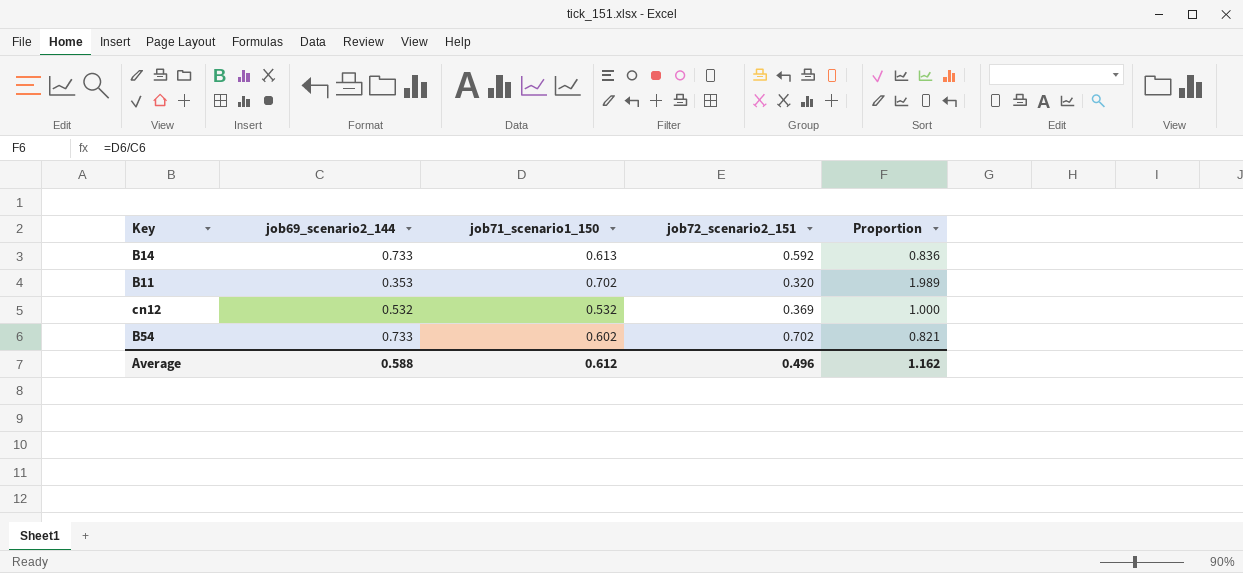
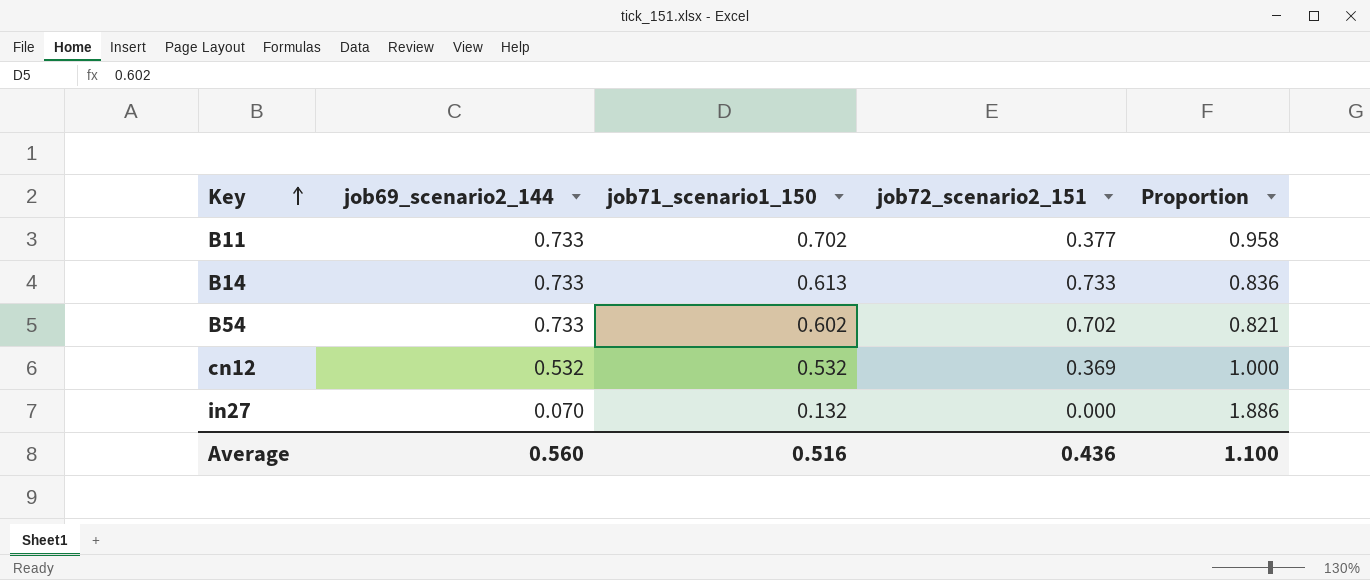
row order: none -> Key ascending
B11 | job69_scenario2_144: 0.353 -> 0.733
B11 | job72_scenario2_151: 0.320 -> 0.377
B11 | Proportion: 1.989 -> 0.958
B14 | job72_scenario2_151: 0.592 -> 0.733
row in27: none -> 0.070 | 0.132 | 0.000 | 1.886
Average | job69_scenario2_144: 0.588 -> 0.560
Average | job71_scenario1_150: 0.612 -> 0.516
Average | job72_scenario2_151: 0.496 -> 0.436
Average | Proportion: 1.162 -> 1.100

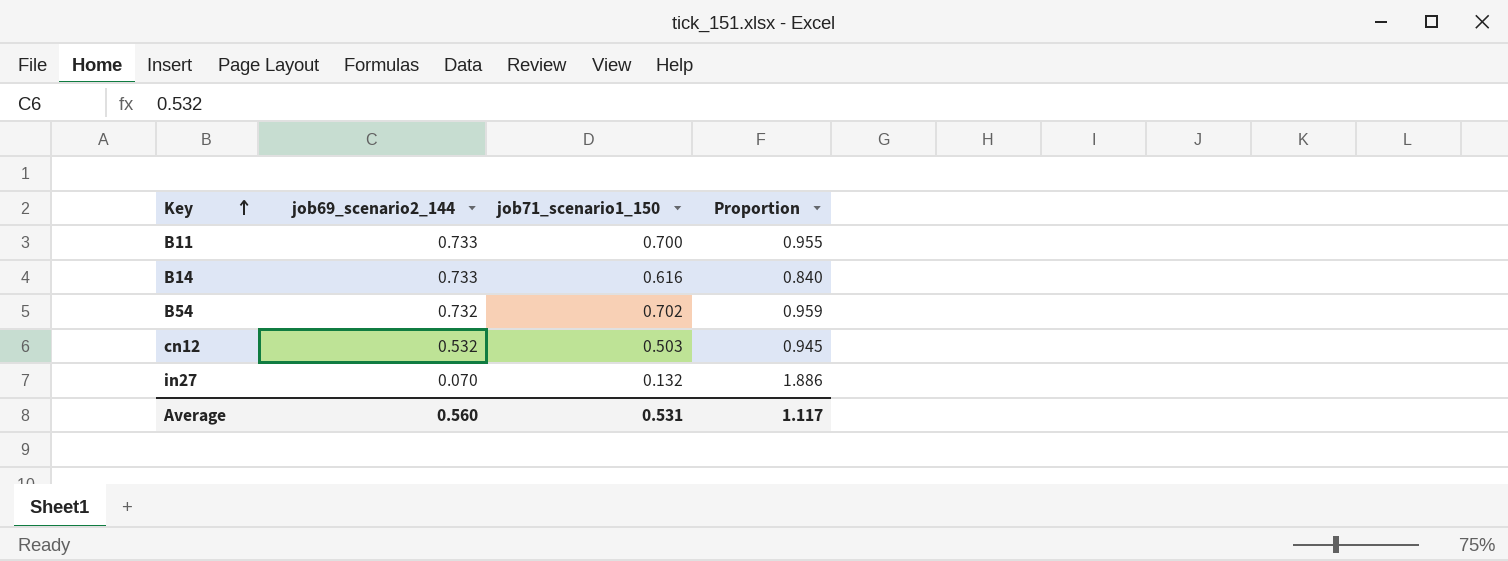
column job72_scenario2_151 | position: 4 -> none
B11 | job71_scenario1_150: 0.702 -> 0.700
B11 | Proportion: 0.958 -> 0.955
B14 | job71_scenario1_150: 0.613 -> 0.616
B14 | Proportion: 0.836 -> 0.840
B54 | job69_scenario2_144: 0.733 -> 0.732
B54 | job71_scenario1_150: 0.602 -> 0.702
B54 | Proportion: 0.821 -> 0.959
cn12 | job71_scenario1_150: 0.532 -> 0.503
cn12 | Proportion: 1.000 -> 0.945
Average | job71_scenario1_150: 0.516 -> 0.531
Average | Proportion: 1.100 -> 1.117

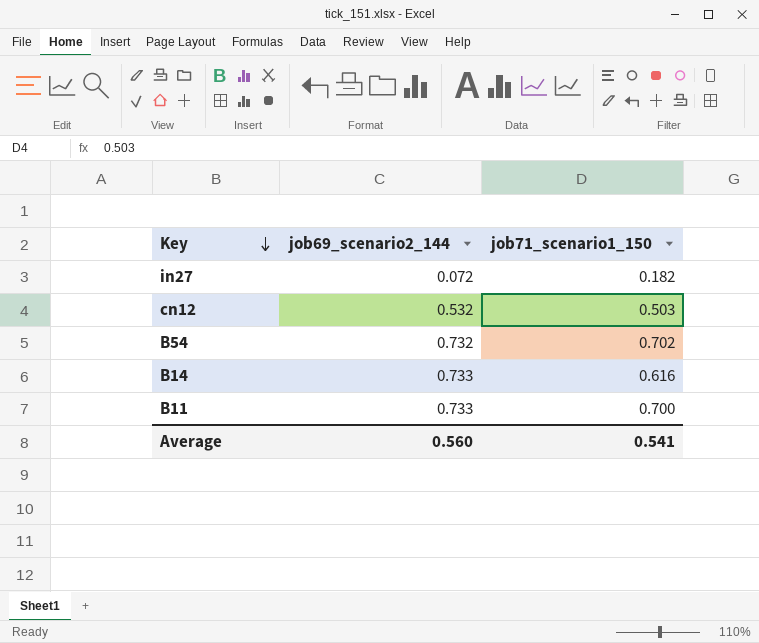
row order: Key ascending -> Key descending
column Proportion | formula: [job71_scenario1_150] / [job69_scenario2_144] -> none
in27 | job69_scenario2_144: 0.070 -> 0.072
in27 | job71_scenario1_150: 0.132 -> 0.182
Average | job71_scenario1_150: 0.531 -> 0.541

